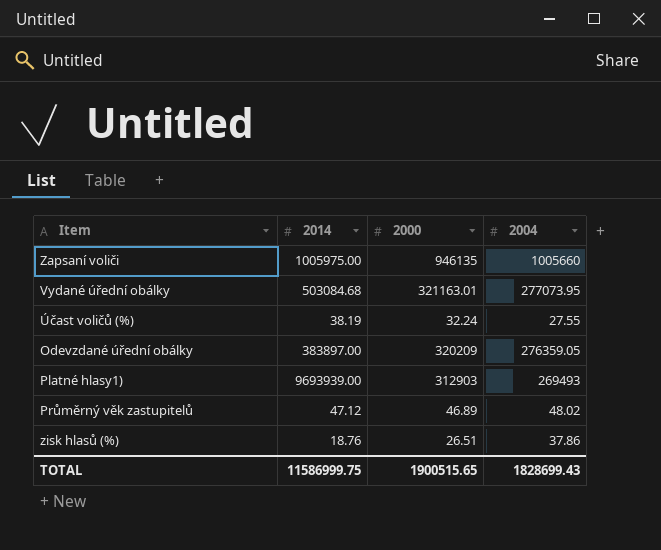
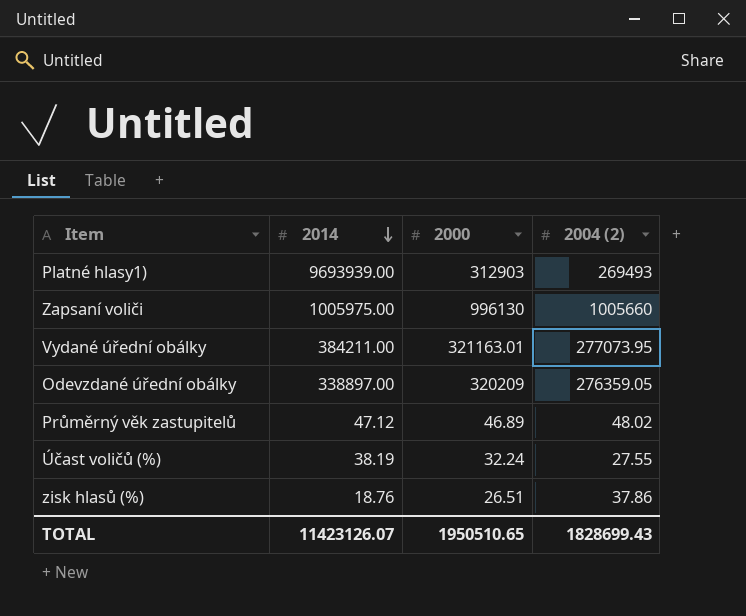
row order: none -> 2014 descending
column name: 2004 -> 2004 (2)
Zapsaní voliči | 2000: 946135 -> 996130
Vydané úřední obálky | 2014: 503084.68 -> 384211.00
Odevzdané úřední obálky | 2014: 383897.00 -> 338897.00
TOTAL | 2014: 11586999.75 -> 11423126.07
TOTAL | 2000: 1900515.65 -> 1950510.65

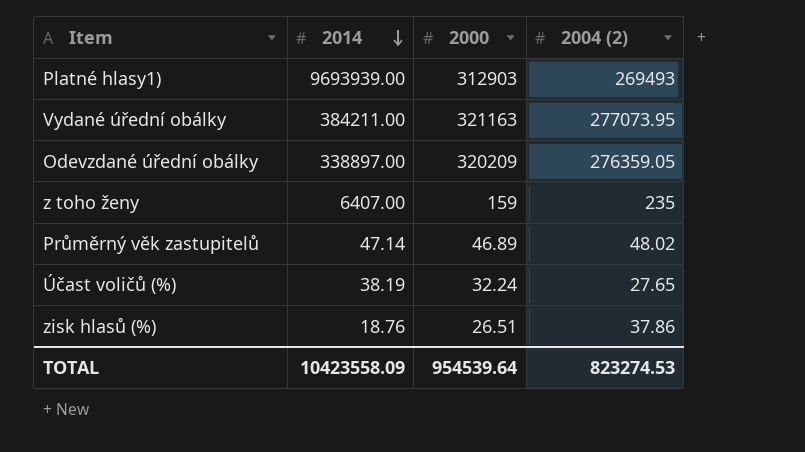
row Zapsaní voliči: 1005975.00 | 996130 | 1005660 -> none
Vydané úřední obálky | 2000: 321163.01 -> 321163
row z toho ženy: none -> 6407.00 | 159 | 235
Průměrný věk zastupitelů | 2014: 47.12 -> 47.14
Účast voličů (%) | 2004 (2): 27.55 -> 27.65
TOTAL | 2014: 11423126.07 -> 10423558.09
TOTAL | 2000: 1950510.65 -> 954539.64
TOTAL | 2004 (2): 1828699.43 -> 823274.53

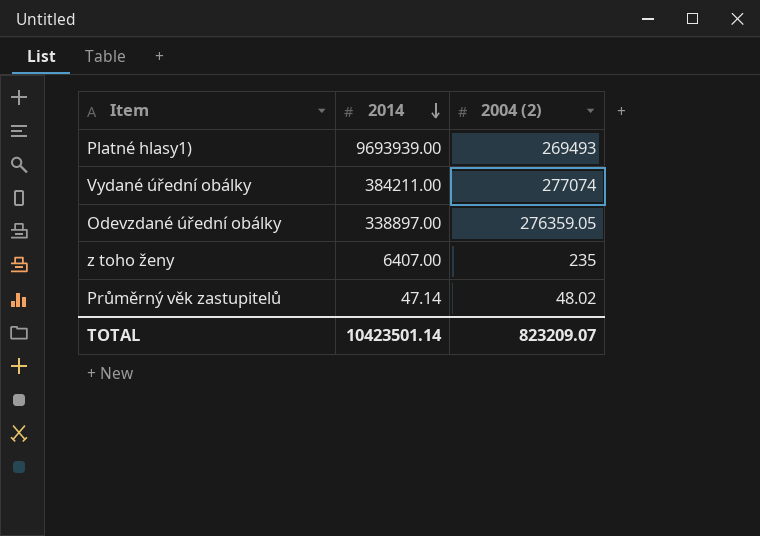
column 2000 | position: 3 -> none
row Účast voličů (%): 38.19 | 32.24 | 27.65 -> none
row zisk hlasů (%): 18.76 | 26.51 | 37.86 -> none
Vydané úřední obálky | 2004 (2): 277073.95 -> 277074
TOTAL | 2014: 10423558.09 -> 10423501.14
TOTAL | 2004 (2): 823274.53 -> 823209.07

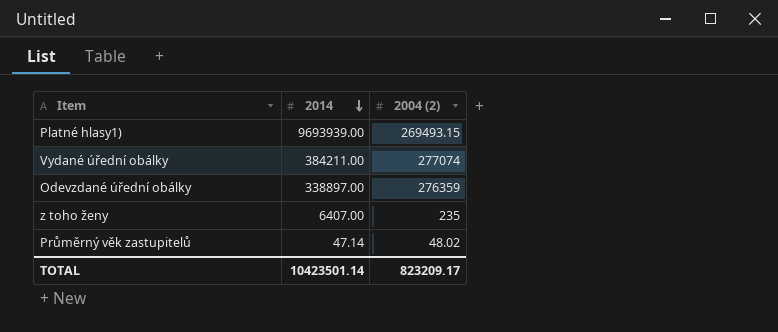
Platné hlasy1) | 2004 (2): 269493 -> 269493.15
Odevzdané úřední obálky | 2004 (2): 276359.05 -> 276359
TOTAL | 2004 (2): 823209.07 -> 823209.17

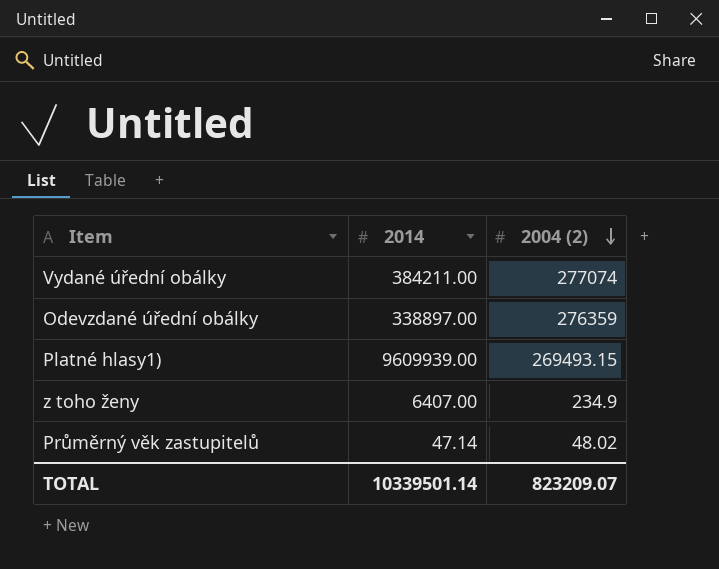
row order: 2014 descending -> 2004 (2) descending
Platné hlasy1) | 2014: 9693939.00 -> 9609939.00
z toho ženy | 2004 (2): 235 -> 234.9
TOTAL | 2014: 10423501.14 -> 10339501.14
TOTAL | 2004 (2): 823209.17 -> 823209.07

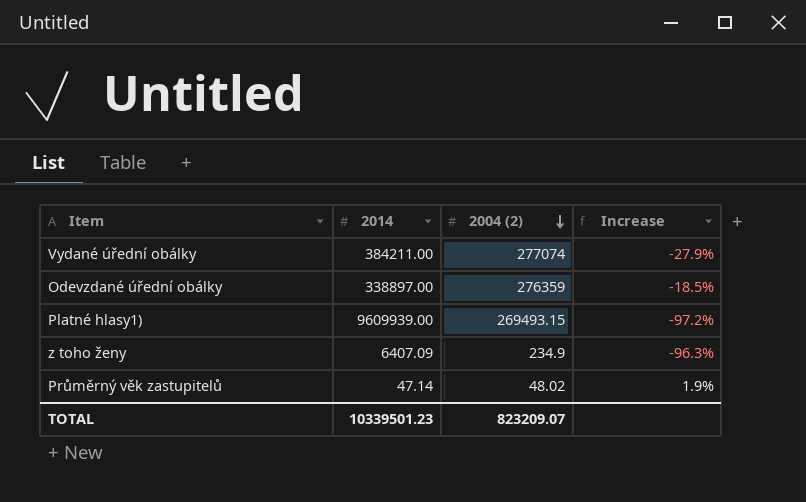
column Increase | formula: none -> ([2004 (2)] - [2014]) / [2014]
z toho ženy | 2014: 6407.00 -> 6407.09
TOTAL | 2014: 10339501.14 -> 10339501.23

